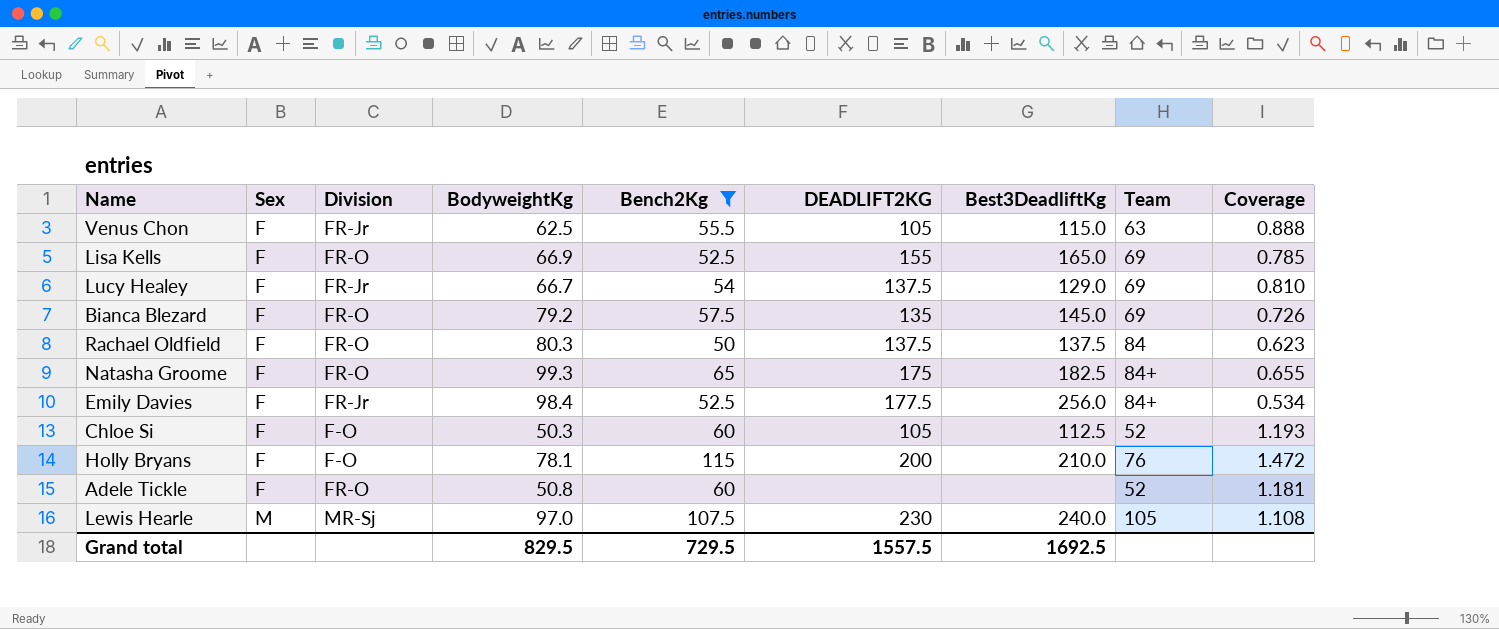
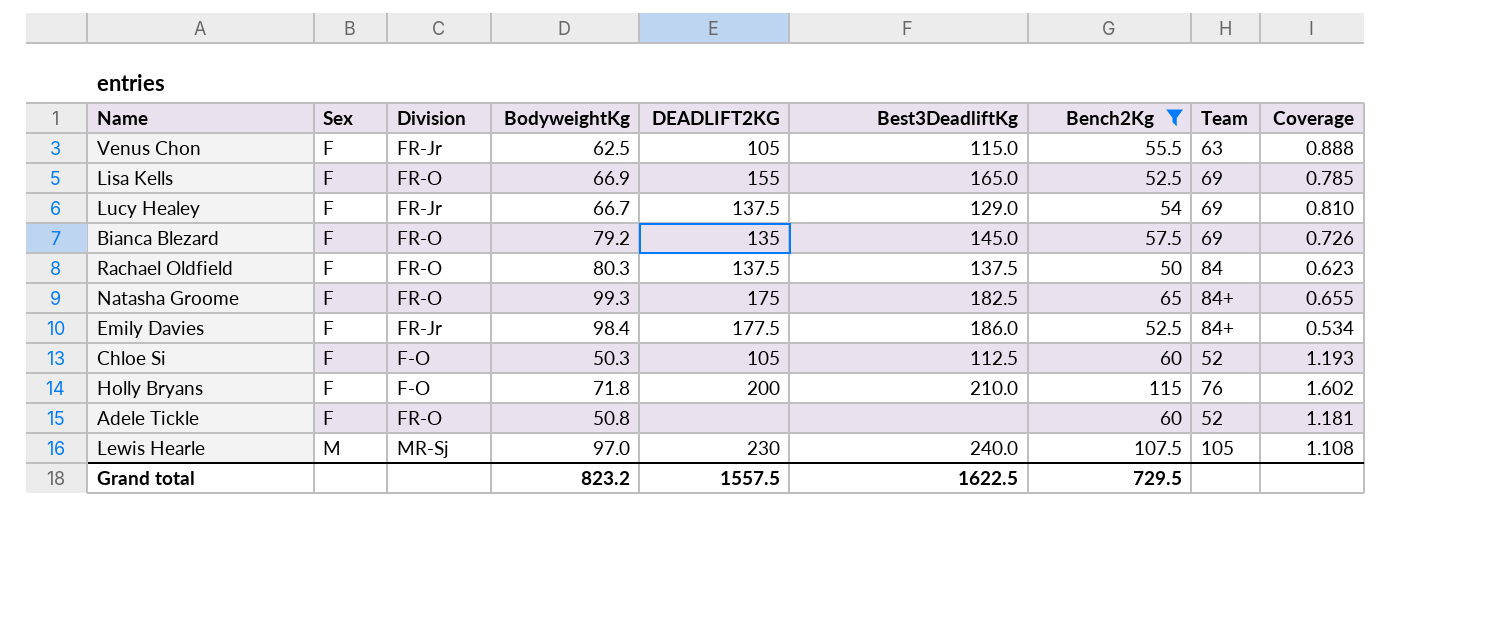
column Bench2Kg | position: 5 -> 7
Emily Davies | Best3DeadliftKg: 256.0 -> 186.0
Holly Bryans | BodyweightKg: 78.1 -> 71.8
Holly Bryans | Coverage: 1.472 -> 1.602
Grand total | BodyweightKg: 829.5 -> 823.2
Grand total | Best3DeadliftKg: 1692.5 -> 1622.5

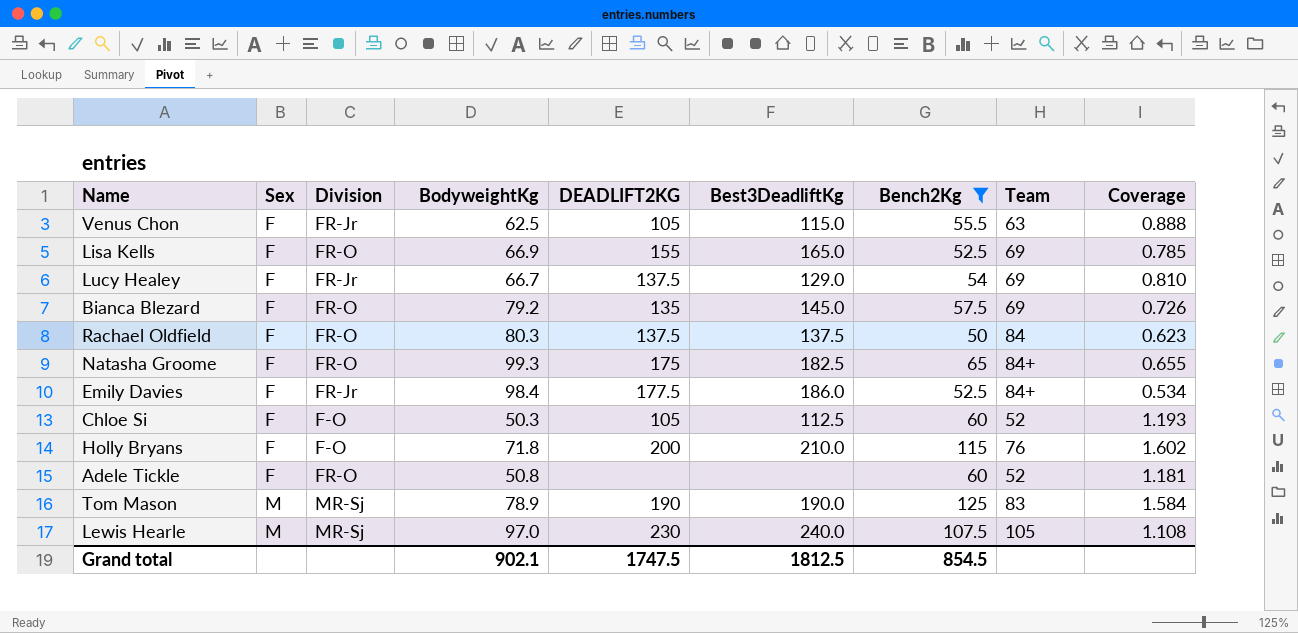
row Tom Mason: none -> M | MR-Sj | 78.9 | 190 | 190.0 | 125 | 83 | 1.584
Grand total | BodyweightKg: 823.2 -> 902.1
Grand total | DEADLIFT2KG: 1557.5 -> 1747.5
Grand total | Best3DeadliftKg: 1622.5 -> 1812.5
Grand total | Bench2Kg: 729.5 -> 854.5

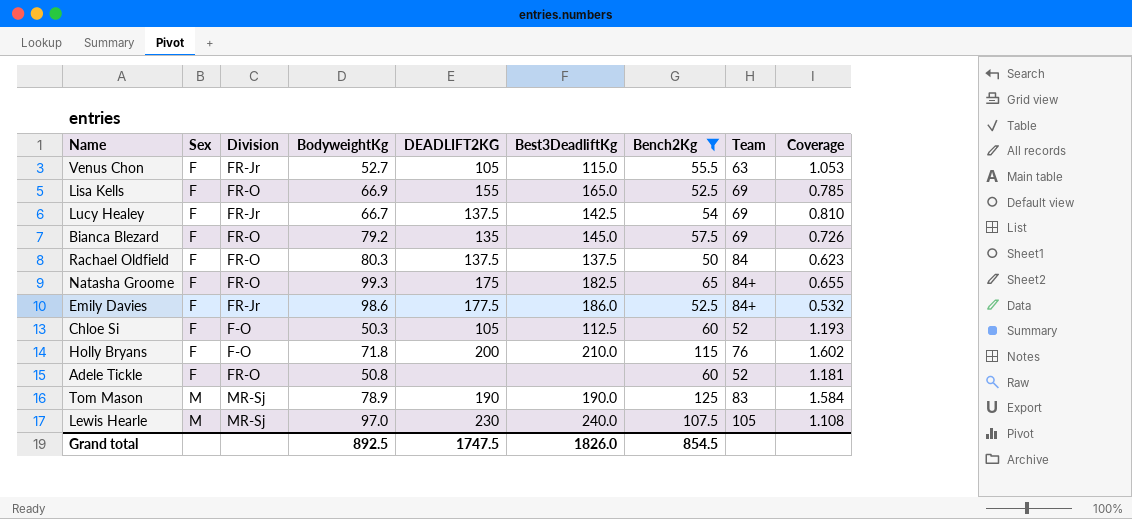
Venus Chon | BodyweightKg: 62.5 -> 52.7
Venus Chon | Coverage: 0.888 -> 1.053
Lucy Healey | Best3DeadliftKg: 129.0 -> 142.5
Emily Davies | BodyweightKg: 98.4 -> 98.6
Emily Davies | Coverage: 0.534 -> 0.532
Grand total | BodyweightKg: 902.1 -> 892.5
Grand total | Best3DeadliftKg: 1812.5 -> 1826.0

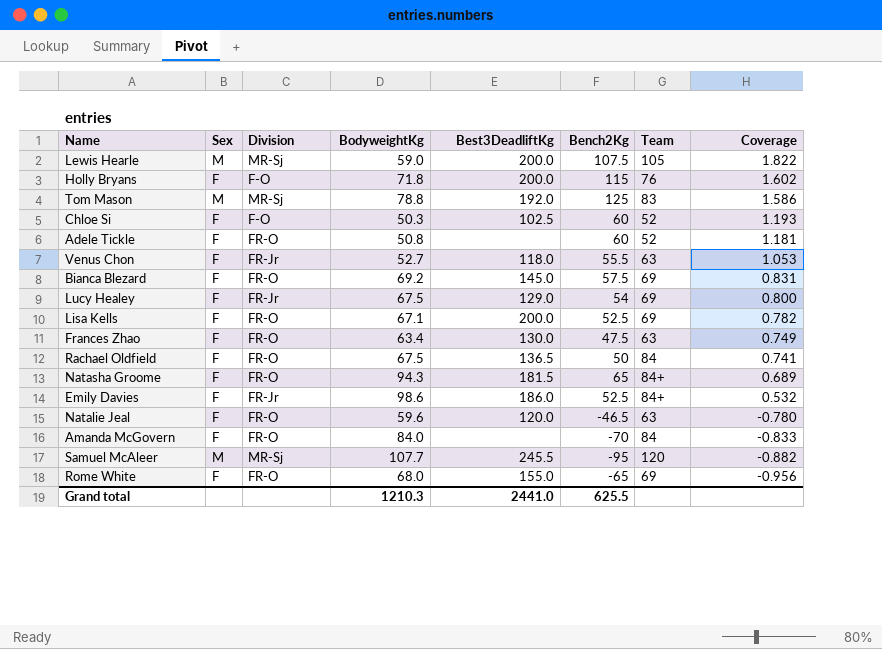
filter: Bench2Kg >= 50 -> none
row order: Sex ascending -> Coverage descending
column DEADLIFT2KG | position: 5 -> none
Lewis Hearle | BodyweightKg: 97.0 -> 59.0
Lewis Hearle | Best3DeadliftKg: 240.0 -> 200.0
Lewis Hearle | Coverage: 1.108 -> 1.822
Holly Bryans | Best3DeadliftKg: 210.0 -> 200.0
Tom Mason | BodyweightKg: 78.9 -> 78.8
Tom Mason | Best3DeadliftKg: 190.0 -> 192.0
Tom Mason | Coverage: 1.584 -> 1.586
Chloe Si | Best3DeadliftKg: 112.5 -> 102.5
Venus Chon | Best3DeadliftKg: 115.0 -> 118.0
Bianca Blezard | BodyweightKg: 79.2 -> 69.2
Bianca Blezard | Coverage: 0.726 -> 0.831
Lucy Healey | BodyweightKg: 66.7 -> 67.5
Lucy Healey | Best3DeadliftKg: 142.5 -> 129.0
Lucy Healey | Coverage: 0.810 -> 0.800
Lisa Kells | BodyweightKg: 66.9 -> 67.1
Lisa Kells | Best3DeadliftKg: 165.0 -> 200.0
Lisa Kells | Coverage: 0.785 -> 0.782
Rachael Oldfield | BodyweightKg: 80.3 -> 67.5
Rachael Oldfield | Best3DeadliftKg: 137.5 -> 136.5
Rachael Oldfield | Coverage: 0.623 -> 0.741
Natasha Groome | BodyweightKg: 99.3 -> 94.3
Natasha Groome | Best3DeadliftKg: 182.5 -> 181.5
Natasha Groome | Coverage: 0.655 -> 0.689
Grand total | BodyweightKg: 892.5 -> 1210.3
Grand total | Best3DeadliftKg: 1826.0 -> 2441.0
Grand total | Bench2Kg: 854.5 -> 625.5

